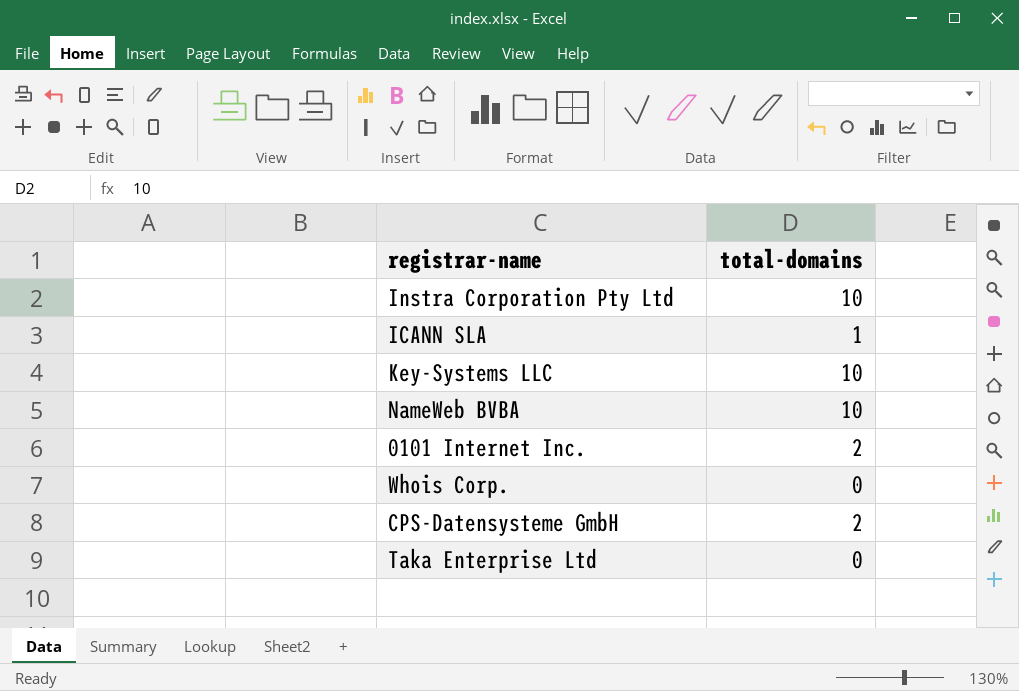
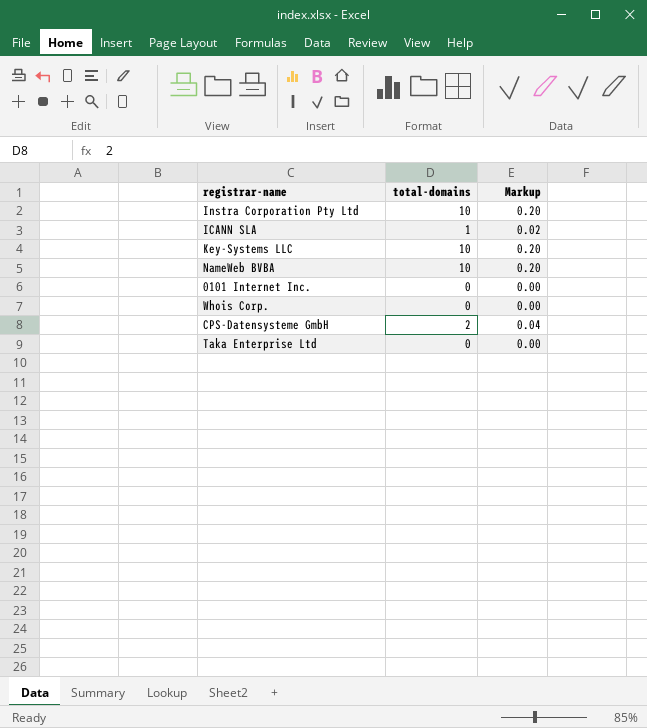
column Markup | formula: none -> [total-domains] * 0.02
0101 Internet Inc. | total-domains: 2 -> 0

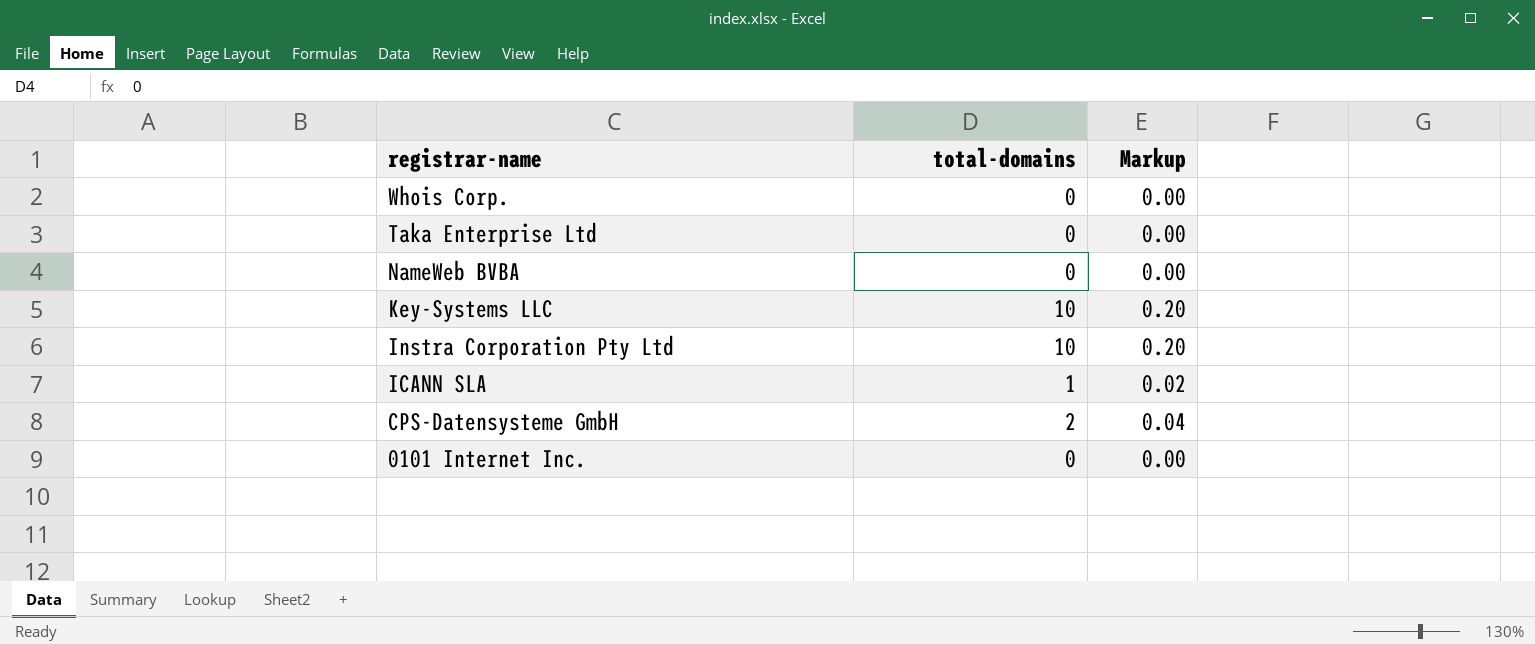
row order: none -> registrar-name descending
NameWeb BVBA | total-domains: 10 -> 0
NameWeb BVBA | Markup: 0.20 -> 0.00

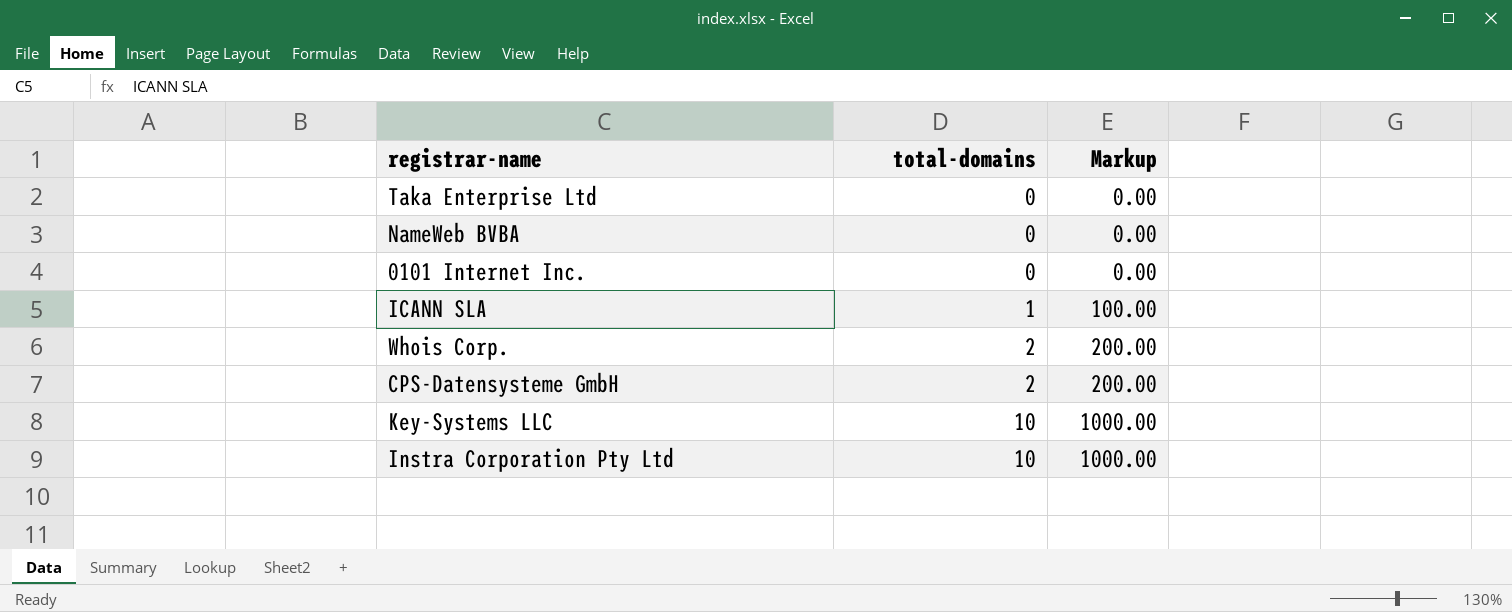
row order: registrar-name descending -> total-domains ascending
column Markup | formula: [total-domains] * 0.02 -> [total-domains] * 100
Whois Corp. | total-domains: 0 -> 2

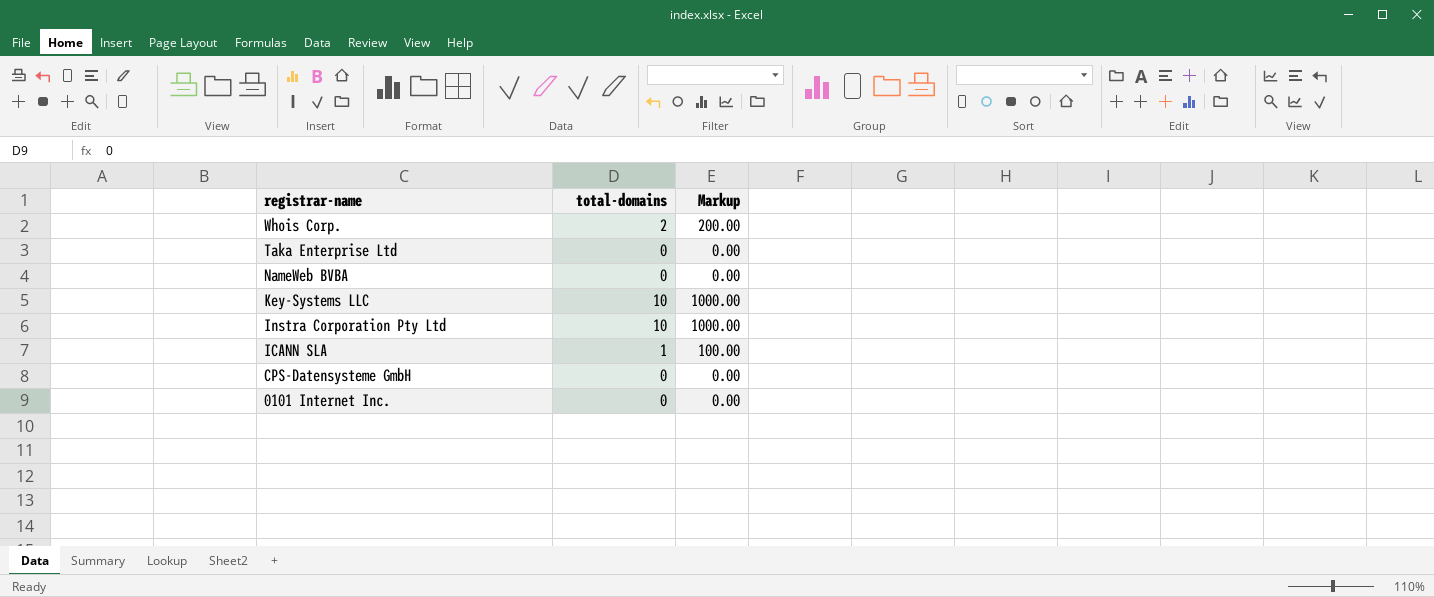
row order: total-domains ascending -> registrar-name descending
CPS-Datensysteme GmbH | total-domains: 2 -> 0
CPS-Datensysteme GmbH | Markup: 200.00 -> 0.00

